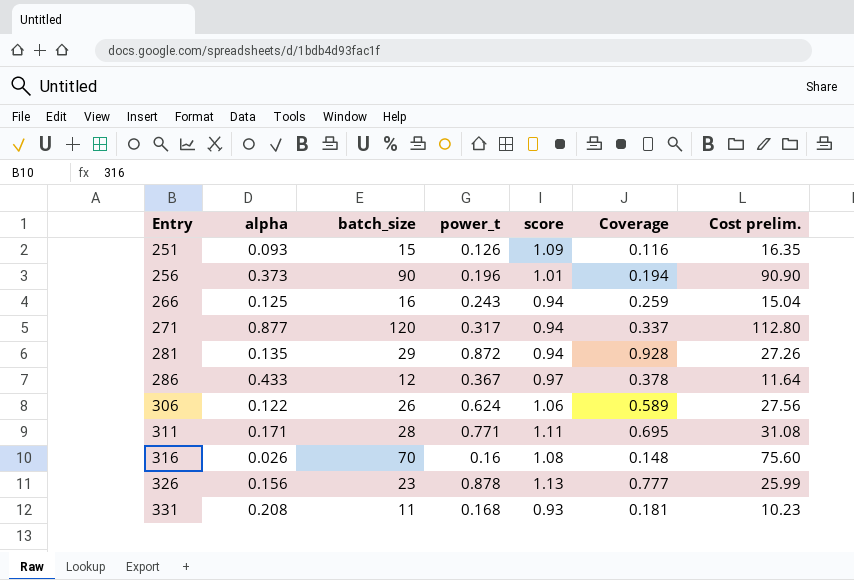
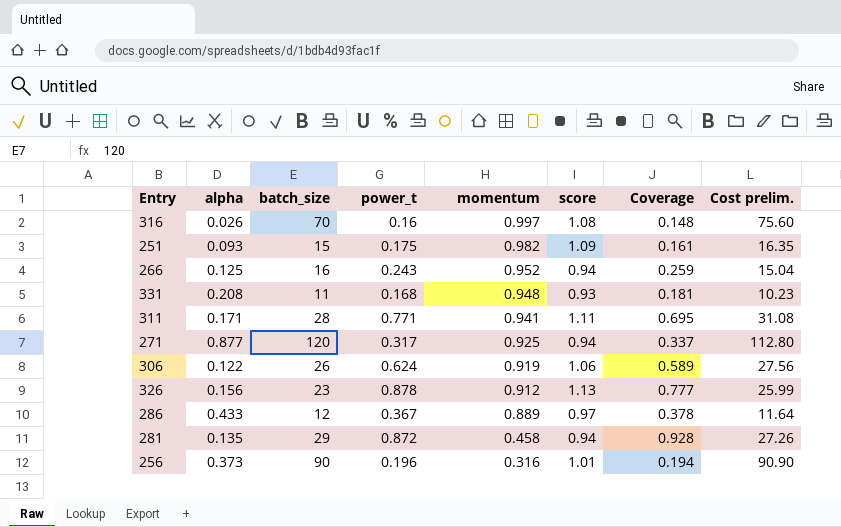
row order: Entry ascending -> momentum descending
column momentum | position: none -> 5
251 | power_t: 0.126 -> 0.175
251 | Coverage: 0.116 -> 0.161

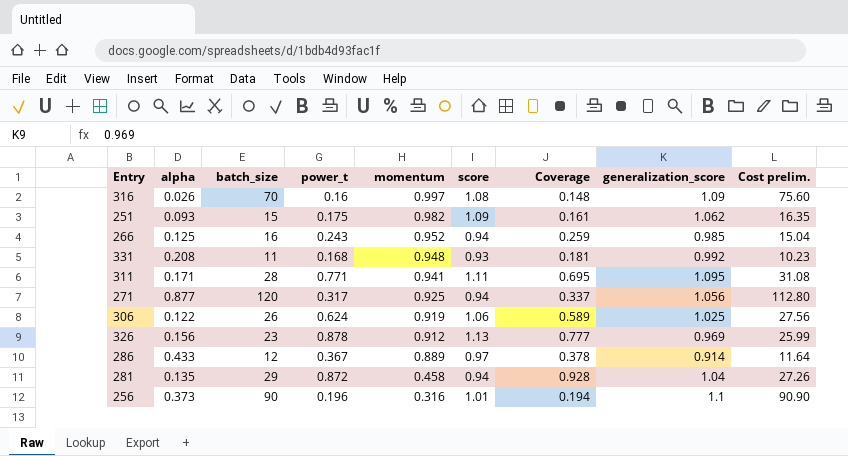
column generalization_score | position: none -> 8

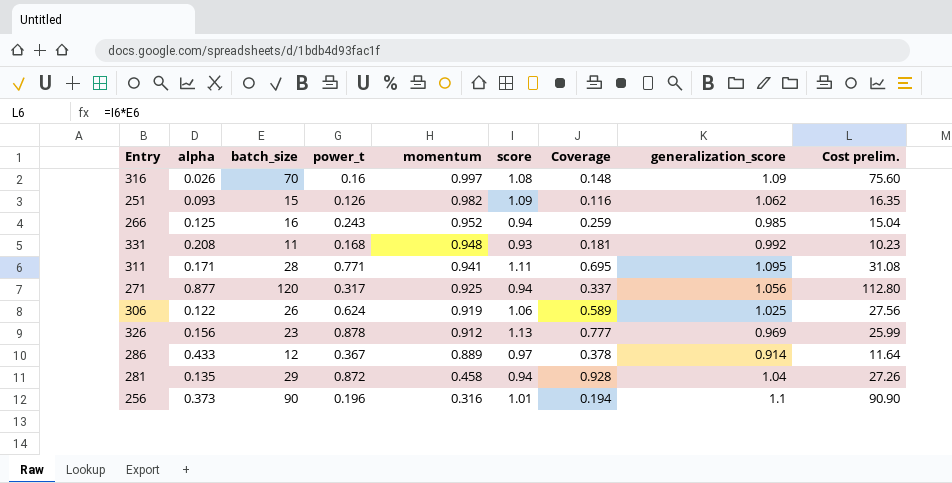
251 | power_t: 0.175 -> 0.126
251 | Coverage: 0.161 -> 0.116

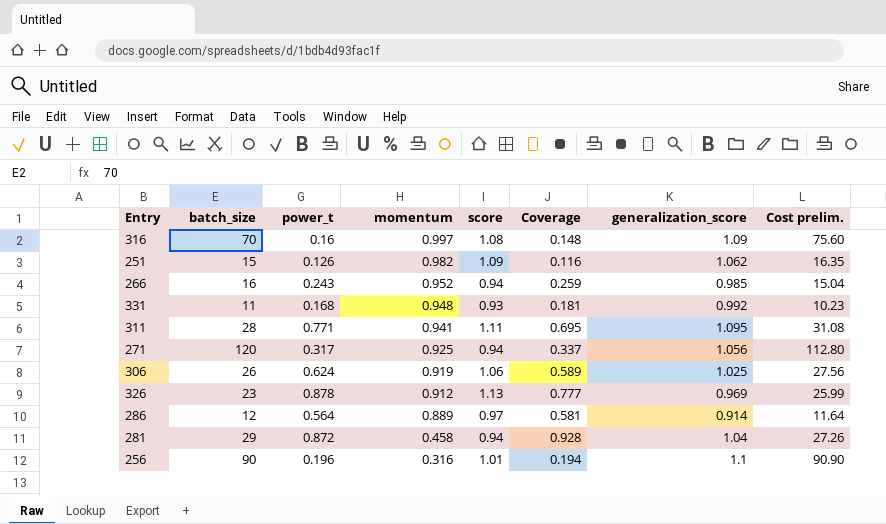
column alpha | position: 2 -> none
286 | power_t: 0.367 -> 0.564
286 | Coverage: 0.378 -> 0.581

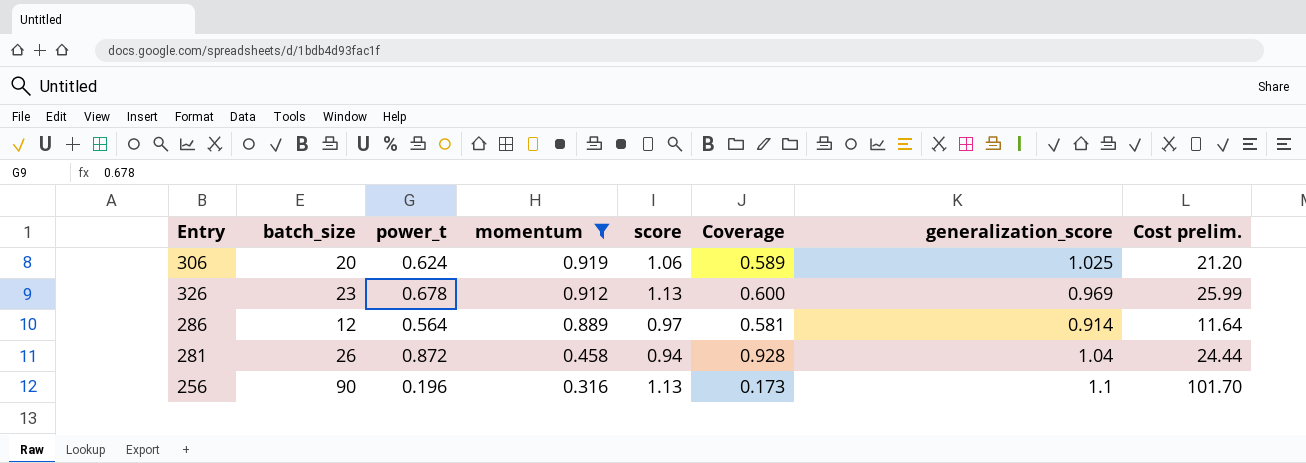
filter: none -> momentum <= 0.919
306 | batch_size: 26 -> 20
306 | Cost prelim.: 27.56 -> 21.20
326 | power_t: 0.878 -> 0.678
326 | Coverage: 0.777 -> 0.600
281 | batch_size: 29 -> 26
281 | Cost prelim.: 27.26 -> 24.44
256 | score: 1.01 -> 1.13
256 | Coverage: 0.194 -> 0.173
256 | Cost prelim.: 90.90 -> 101.70

